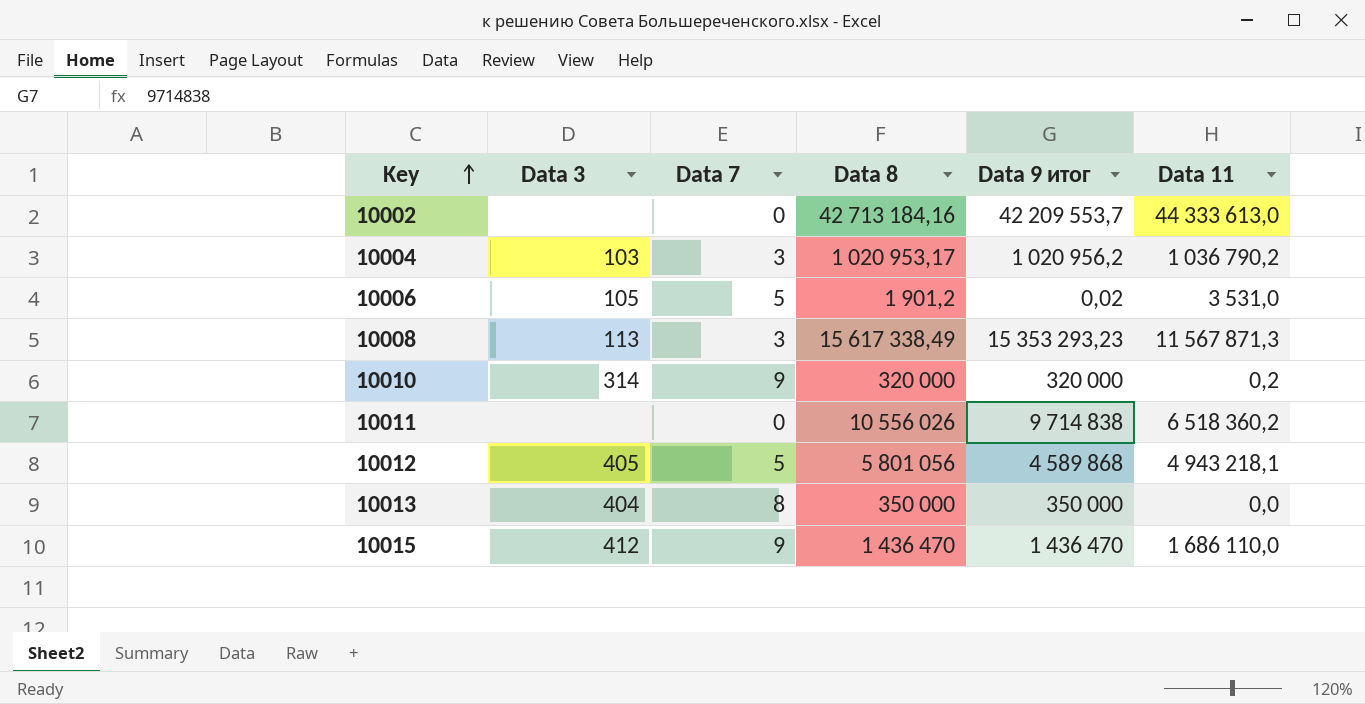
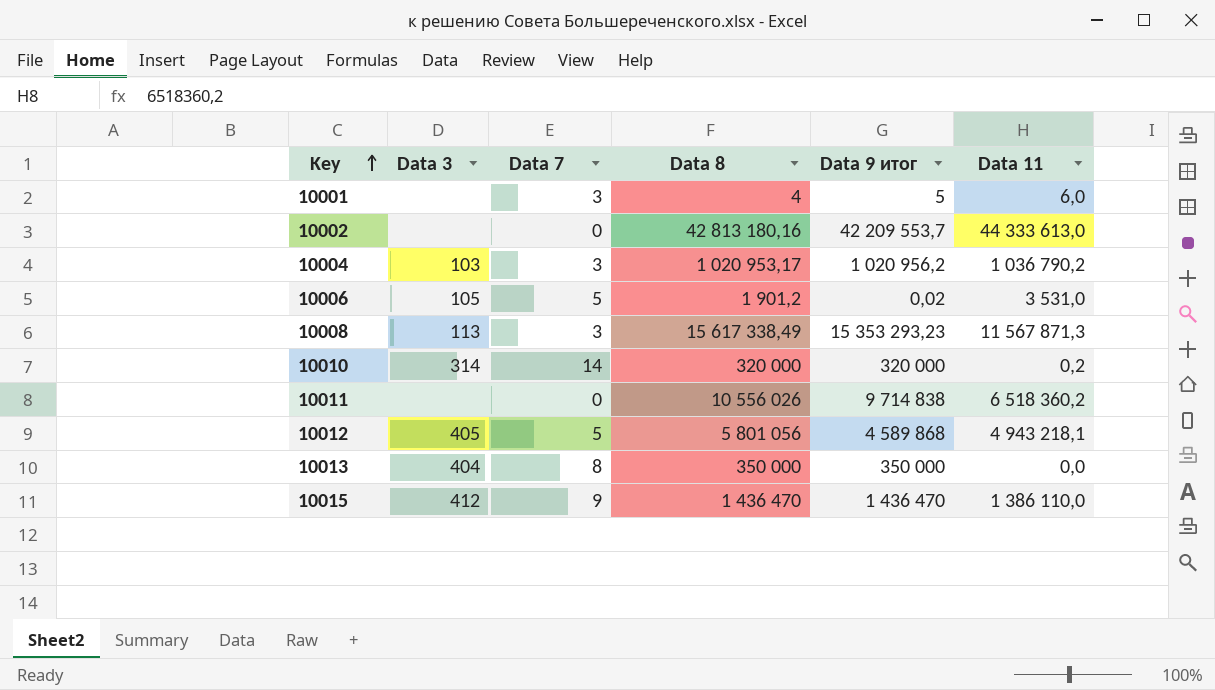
row 10001: none -> none | 3 | 4 | 5 | 6,0
10002 | Data 8: 42 713 184,16 -> 42 813 180,16
10010 | Data 7: 9 -> 14
10015 | Data 11: 1 686 110,0 -> 1 386 110,0

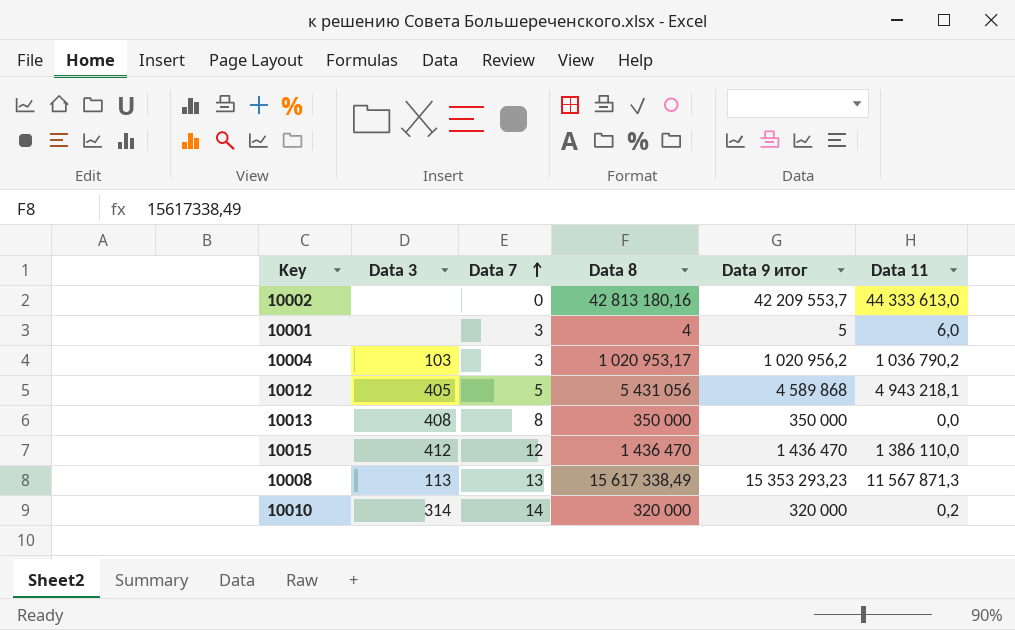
row order: Key ascending -> Data 7 ascending
row 10006: 105 | 5 | 1 901,2 | 0,02 | 3 531,0 -> none
row 10011: none | 0 | 10 556 026 | 9 714 838 | 6 518 360,2 -> none
10012 | Data 8: 5 801 056 -> 5 431 056
10013 | Data 3: 404 -> 408
10015 | Data 7: 9 -> 12
10008 | Data 7: 3 -> 13

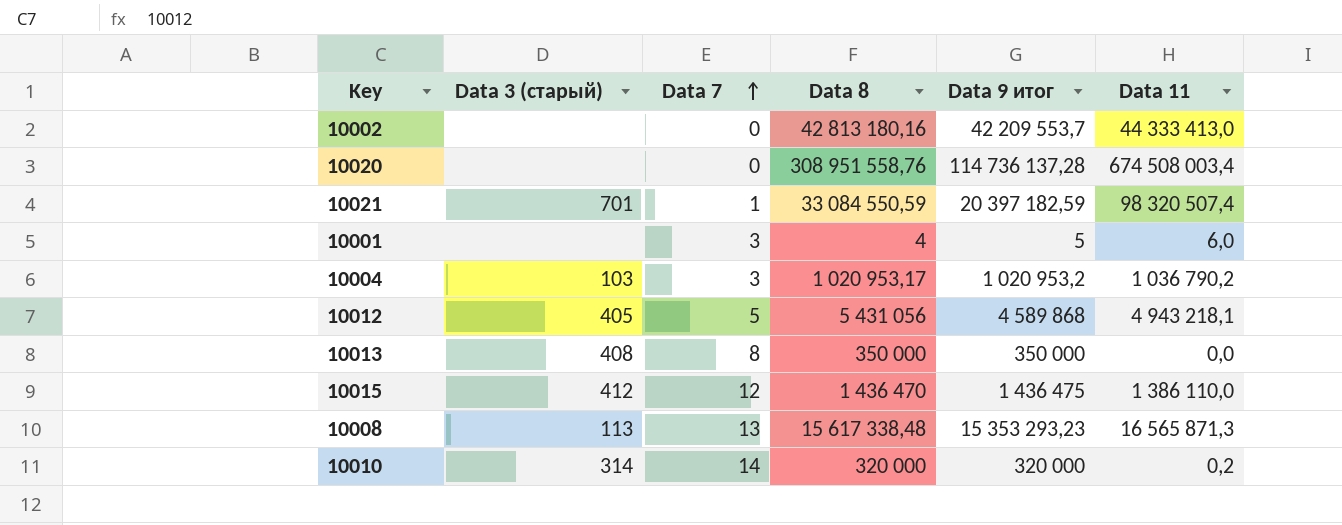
column name: Data 3 -> Data 3 (старый)
10002 | Data 11: 44 333 613,0 -> 44 333 413,0
row 10020: none -> none | 0 | 308 951 558,76 | 114 736 137,28 | 674 508 003,4
row 10021: none -> 701 | 1 | 33 084 550,59 | 20 397 182,59 | 98 320 507,4
10004 | Data 9 итог: 1 020 956,2 -> 1 020 953,2
10015 | Data 9 итог: 1 436 470 -> 1 436 475
10008 | Data 8: 15 617 338,49 -> 15 617 338,48
10008 | Data 11: 11 567 871,3 -> 16 565 871,3

